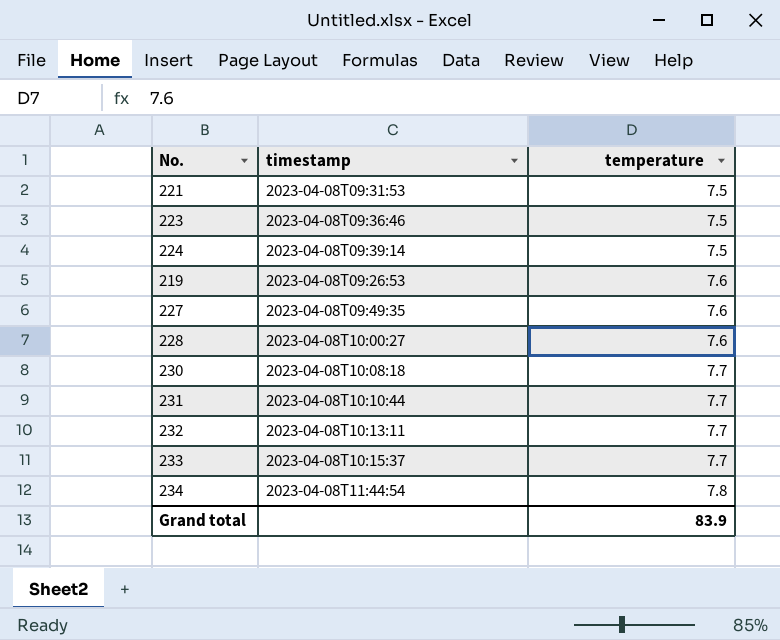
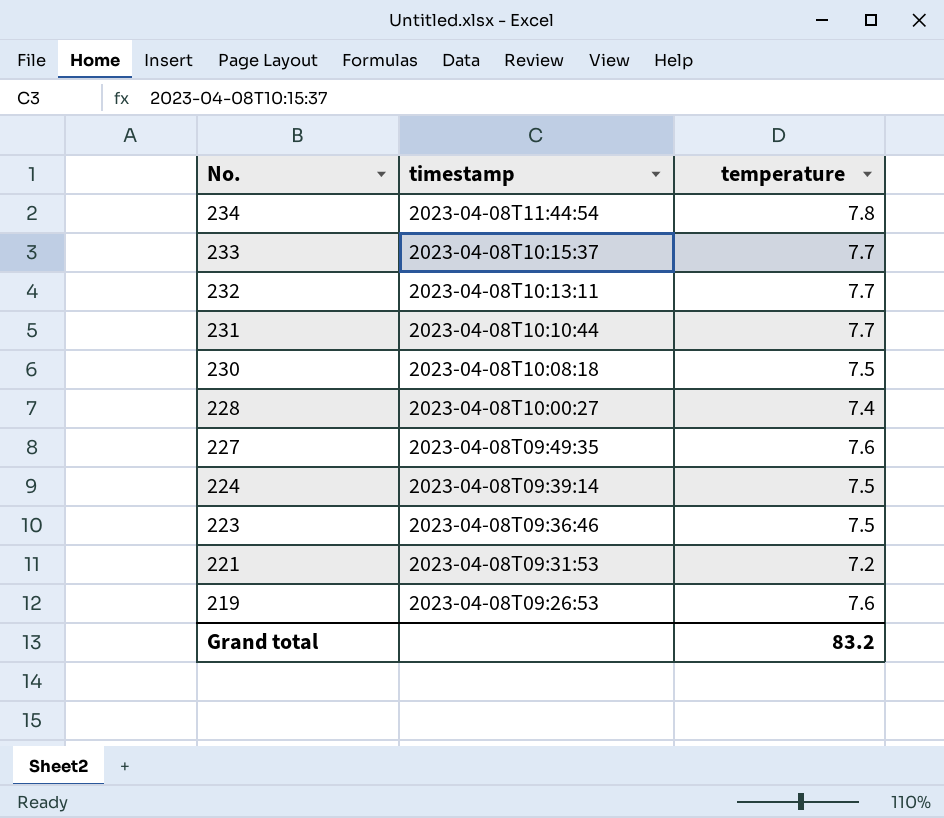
row order: temperature ascending -> No. descending
230 | temperature: 7.7 -> 7.5
228 | temperature: 7.6 -> 7.4
221 | temperature: 7.5 -> 7.2
Grand total | temperature: 83.9 -> 83.2

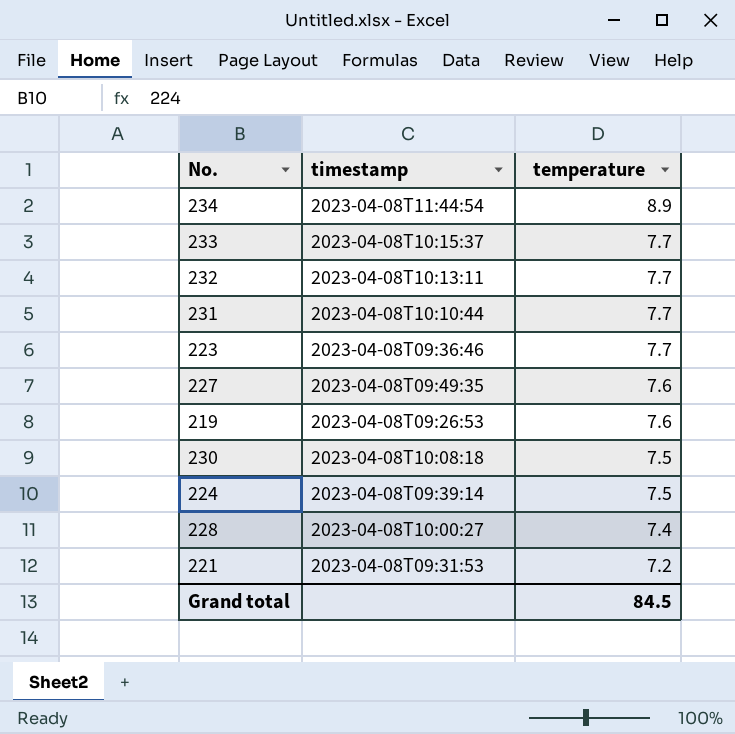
row order: No. descending -> temperature descending
234 | temperature: 7.8 -> 8.9
223 | temperature: 7.5 -> 7.7
Grand total | temperature: 83.2 -> 84.5

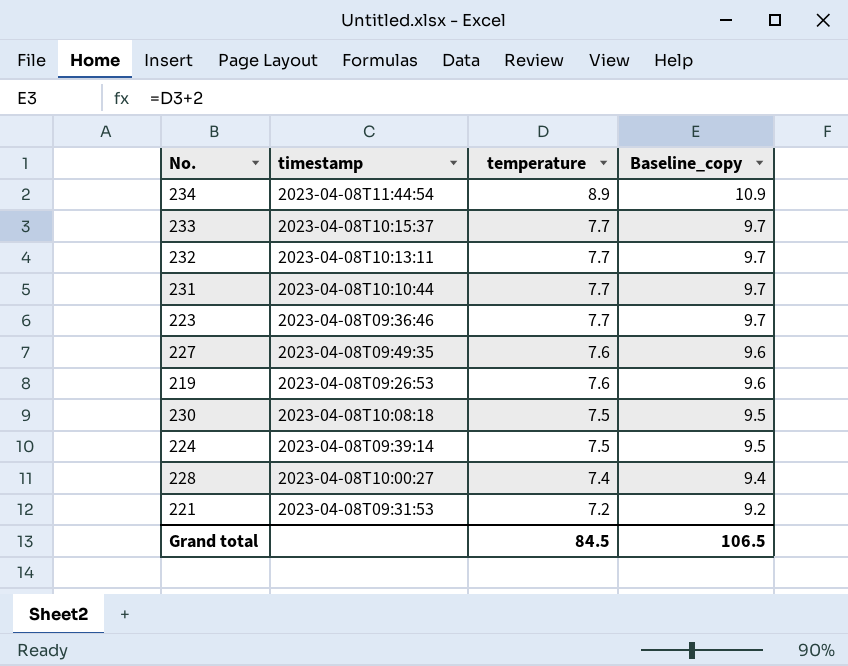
column Baseline_copy | formula: none -> [temperature] + 2

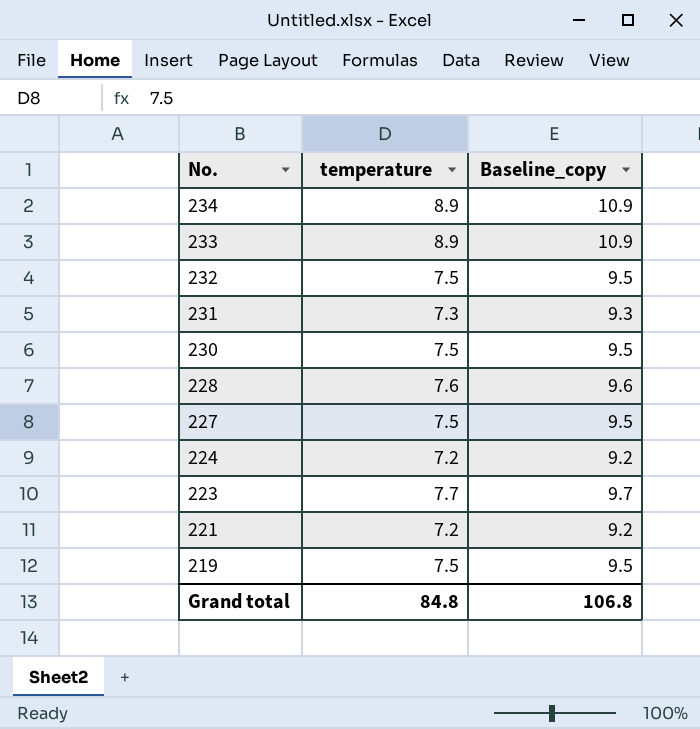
row order: temperature descending -> No. descending
column timestamp | position: 2 -> none
233 | temperature: 7.7 -> 8.9
233 | Baseline_copy: 9.7 -> 10.9
232 | temperature: 7.7 -> 7.5
232 | Baseline_copy: 9.7 -> 9.5
231 | temperature: 7.7 -> 7.3
231 | Baseline_copy: 9.7 -> 9.3
228 | temperature: 7.4 -> 7.6
228 | Baseline_copy: 9.4 -> 9.6
227 | temperature: 7.6 -> 7.5
227 | Baseline_copy: 9.6 -> 9.5
224 | temperature: 7.5 -> 7.2
224 | Baseline_copy: 9.5 -> 9.2
219 | temperature: 7.6 -> 7.5
219 | Baseline_copy: 9.6 -> 9.5
Grand total | temperature: 84.5 -> 84.8
Grand total | Baseline_copy: 106.5 -> 106.8

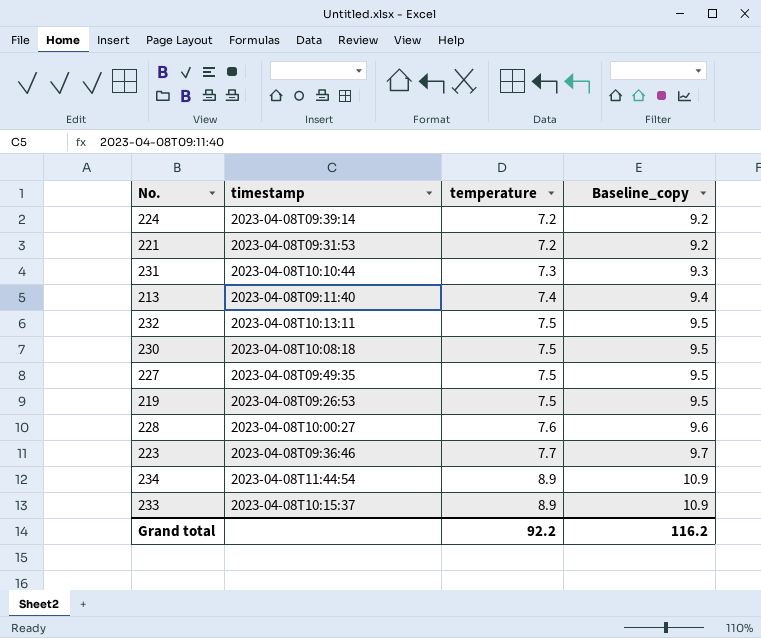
row order: No. descending -> temperature ascending
column timestamp | position: none -> 2
row 213: none -> 2023-04-08T09:11:40 | 7.4 | 9.4
Grand total | temperature: 84.8 -> 92.2
Grand total | Baseline_copy: 106.8 -> 116.2

